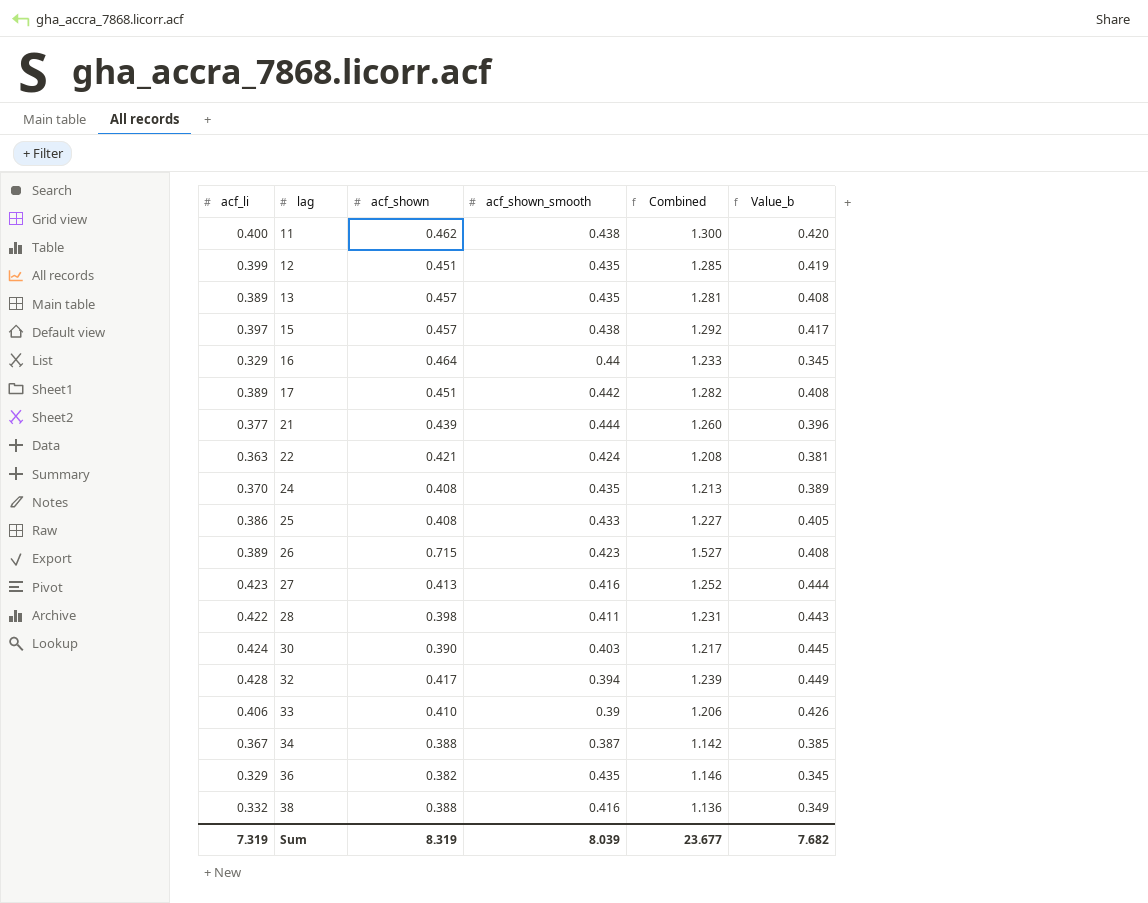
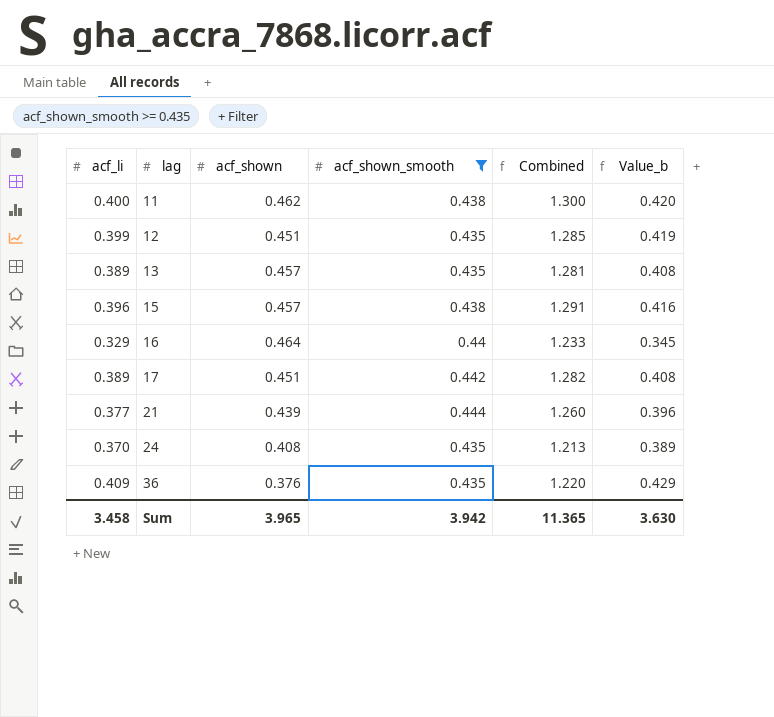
filter: none -> acf_shown_smooth >= 0.435
15 | acf_li: 0.397 -> 0.396
15 | Combined: 1.292 -> 1.291
15 | Value_b: 0.417 -> 0.416
36 | acf_li: 0.329 -> 0.409
36 | acf_shown: 0.382 -> 0.376
36 | Combined: 1.146 -> 1.220
36 | Value_b: 0.345 -> 0.429
Sum | acf_li: 7.319 -> 3.458
Sum | acf_shown: 8.319 -> 3.965
Sum | acf_shown_smooth: 8.039 -> 3.942
Sum | Combined: 23.677 -> 11.365
Sum | Value_b: 7.682 -> 3.630

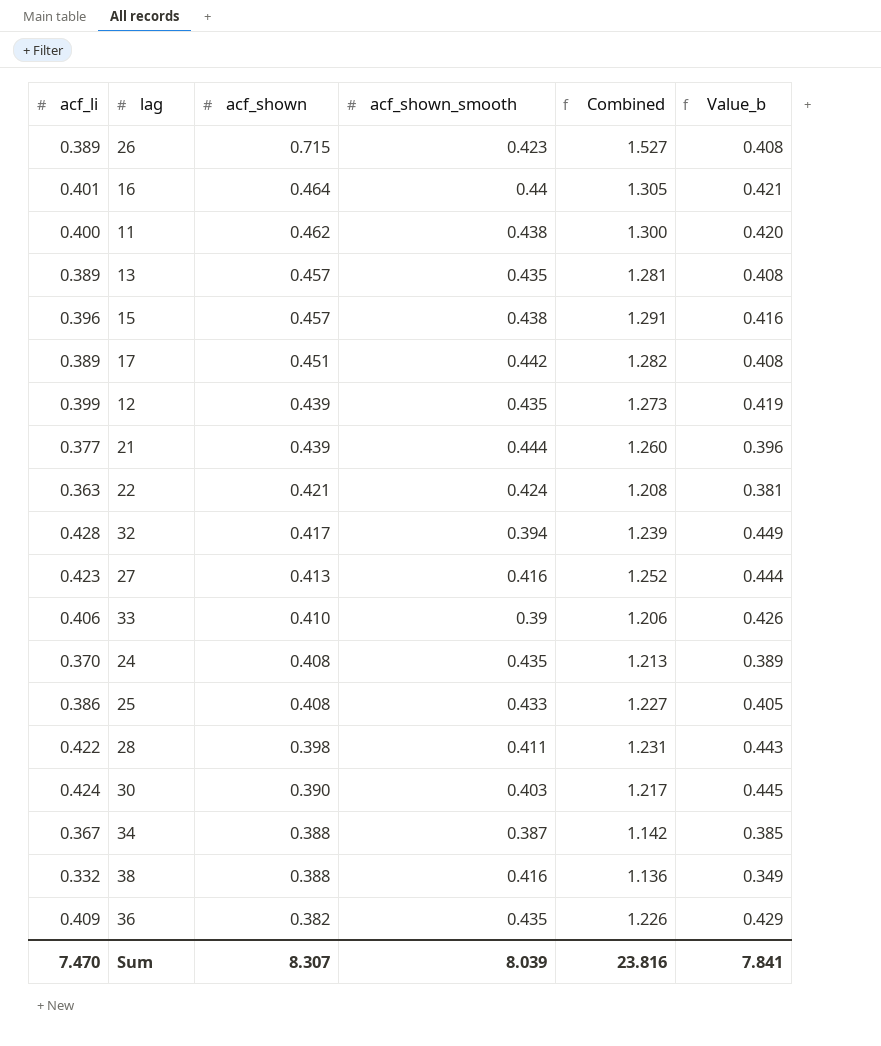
filter: acf_shown_smooth >= 0.435 -> none
row order: lag ascending -> acf_shown descending
16 | acf_li: 0.329 -> 0.401
16 | Combined: 1.233 -> 1.305
16 | Value_b: 0.345 -> 0.421
12 | acf_shown: 0.451 -> 0.439
12 | Combined: 1.285 -> 1.273
36 | acf_shown: 0.376 -> 0.382
36 | Combined: 1.220 -> 1.226
Sum | acf_li: 3.458 -> 7.470
Sum | acf_shown: 3.965 -> 8.307
Sum | acf_shown_smooth: 3.942 -> 8.039
Sum | Combined: 11.365 -> 23.816
Sum | Value_b: 3.630 -> 7.841

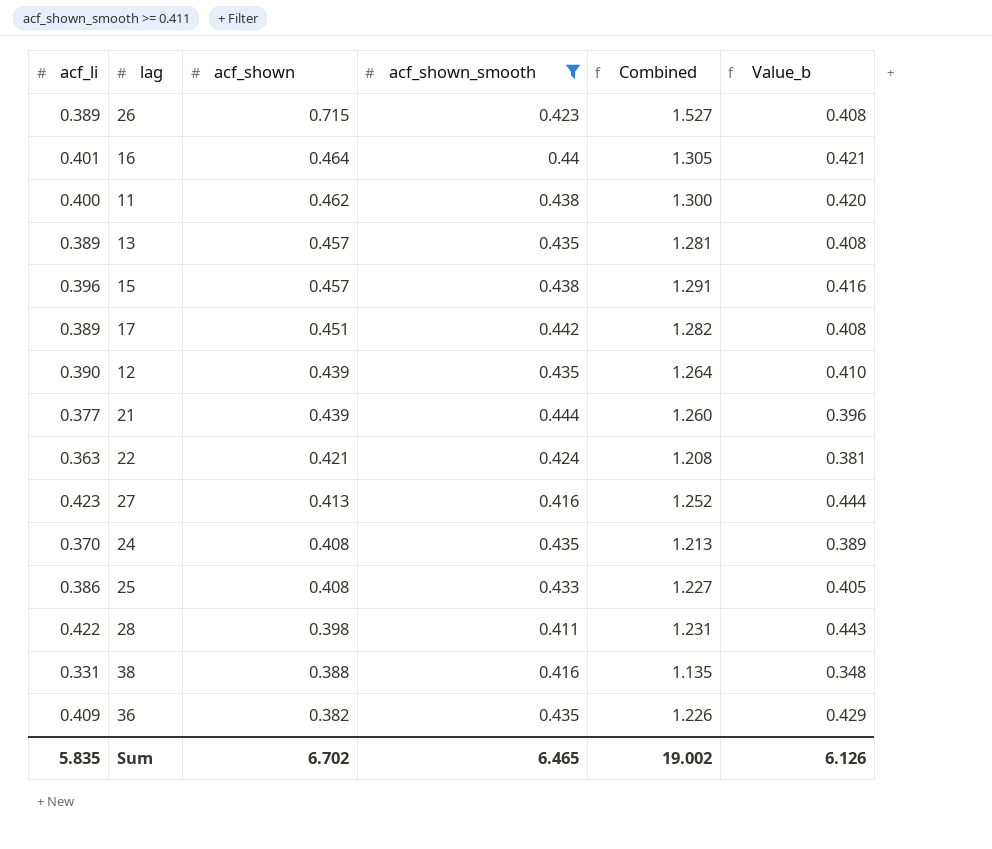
filter: none -> acf_shown_smooth >= 0.411
12 | acf_li: 0.399 -> 0.390
12 | Combined: 1.273 -> 1.264
12 | Value_b: 0.419 -> 0.410
38 | acf_li: 0.332 -> 0.331
38 | Combined: 1.136 -> 1.135
38 | Value_b: 0.349 -> 0.348
Sum | acf_li: 7.470 -> 5.835
Sum | acf_shown: 8.307 -> 6.702
Sum | acf_shown_smooth: 8.039 -> 6.465
Sum | Combined: 23.816 -> 19.002
Sum | Value_b: 7.841 -> 6.126

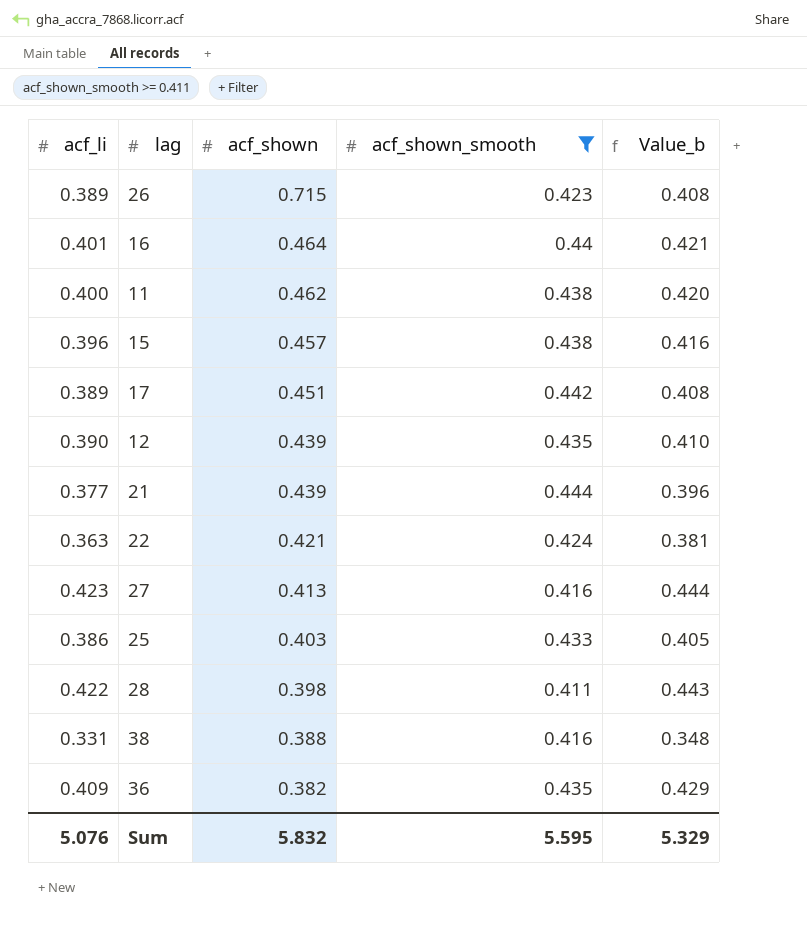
column Combined | formula: [acf_li] + [acf_shown] + [acf_shown_smooth] -> none
row 13: 0.389 | 0.457 | 0.435 | 1.281 | 0.408 -> none
row 24: 0.370 | 0.408 | 0.435 | 1.213 | 0.389 -> none
25 | acf_shown: 0.408 -> 0.403
Sum | acf_li: 5.835 -> 5.076
Sum | acf_shown: 6.702 -> 5.832
Sum | acf_shown_smooth: 6.465 -> 5.595
Sum | Value_b: 6.126 -> 5.329

